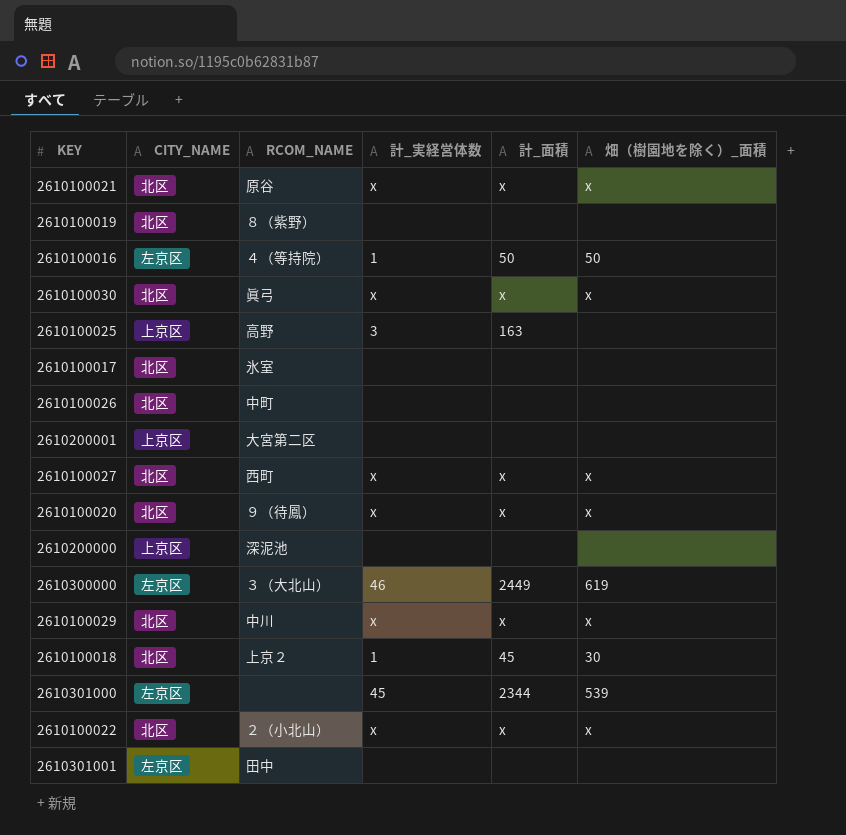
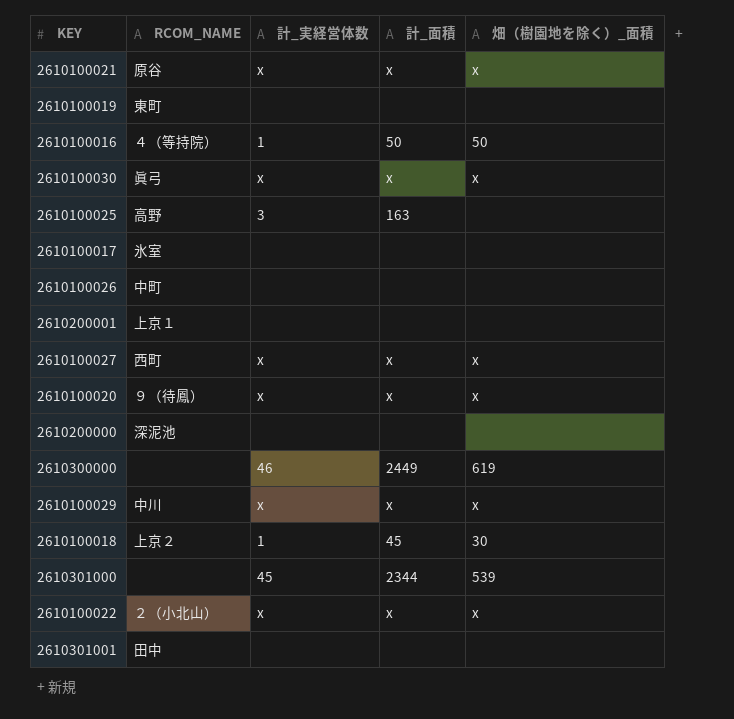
column CITY_NAME | position: 2 -> none
2610100019 | RCOM_NAME: ８（紫野） -> 東町
2610200001 | RCOM_NAME: 大宮第二区 -> 上京１
2610300000 | RCOM_NAME: ３（大北山） -> none

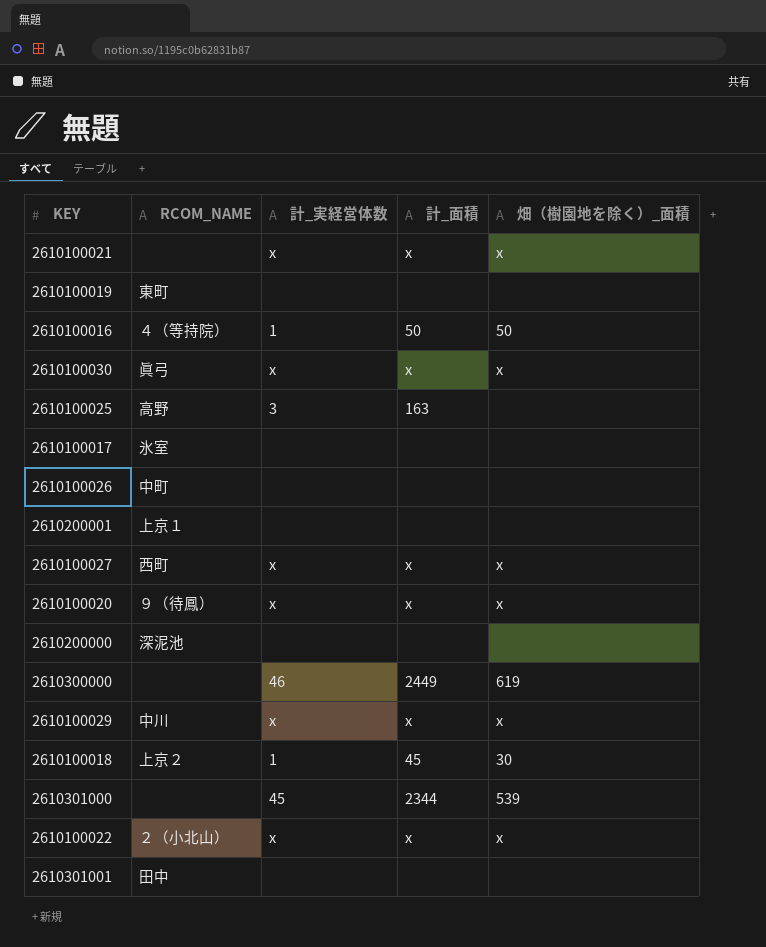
2610100021 | RCOM_NAME: 原谷 -> none

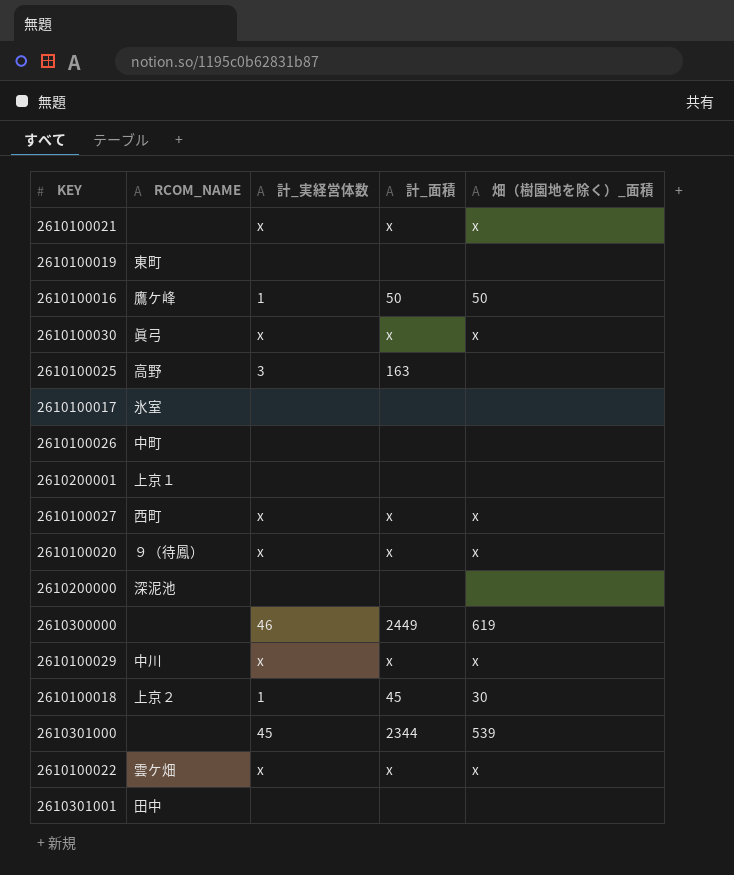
2610100016 | RCOM_NAME: ４（等持院） -> 鷹ケ峰
2610100022 | RCOM_NAME: ２（小北山） -> 雲ケ畑

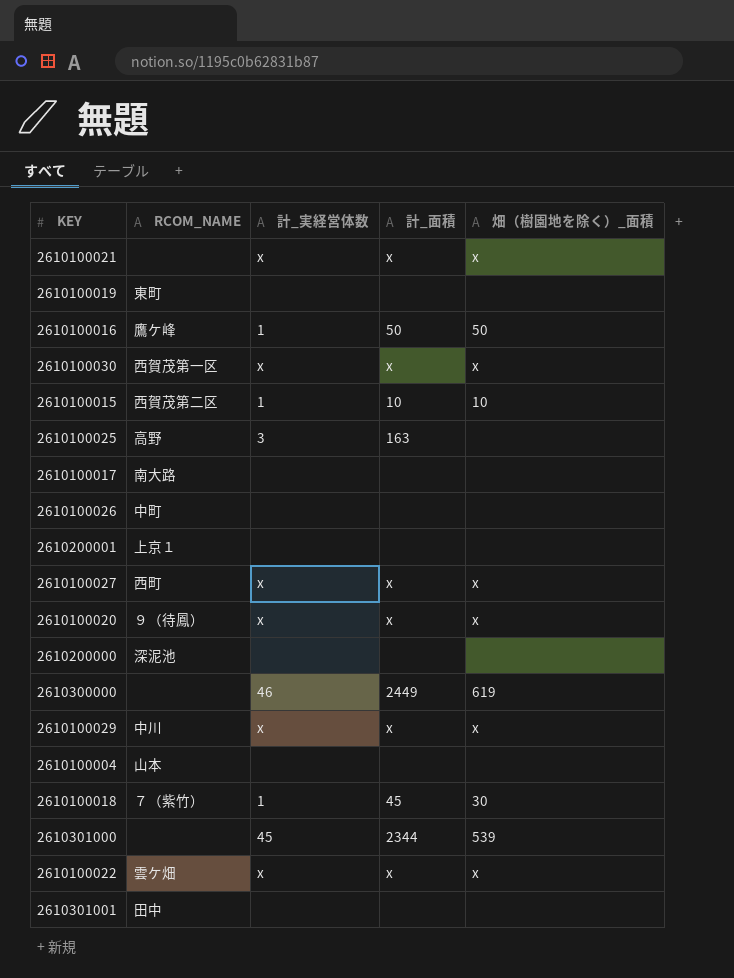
2610100030 | RCOM_NAME: 眞弓 -> 西賀茂第一区
row 2610100015: none -> 西賀茂第二区 | 1 | 10 | 10
2610100017 | RCOM_NAME: 氷室 -> 南大路
row 2610100004: none -> 山本 | none | none | none
2610100018 | RCOM_NAME: 上京２ -> ７（紫竹）

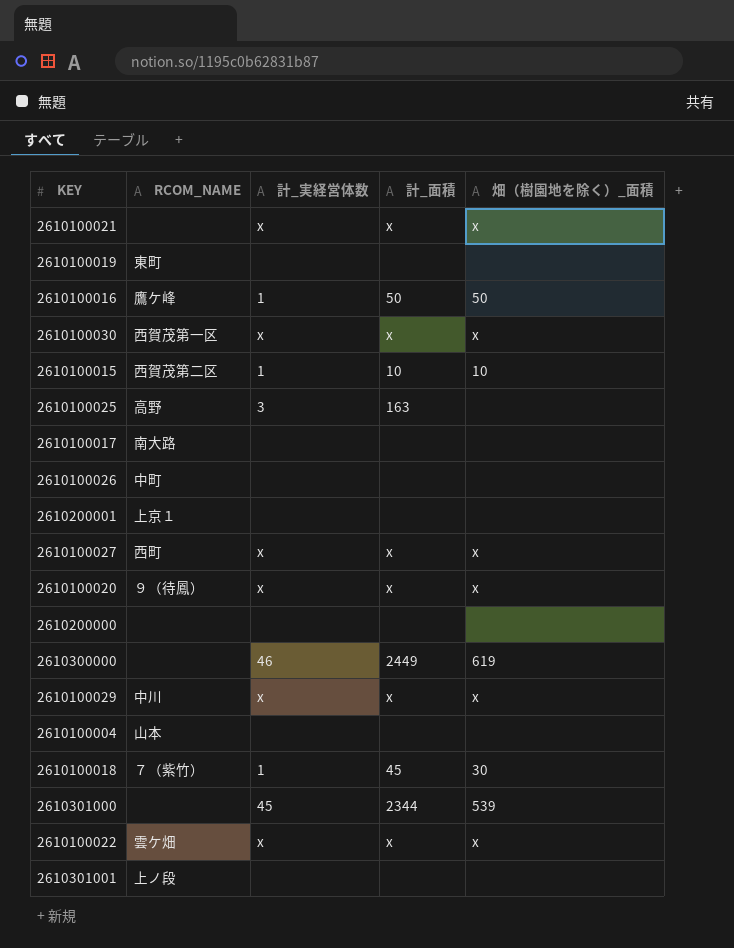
2610200000 | RCOM_NAME: 深泥池 -> none
2610301001 | RCOM_NAME: 田中 -> 上ノ段

